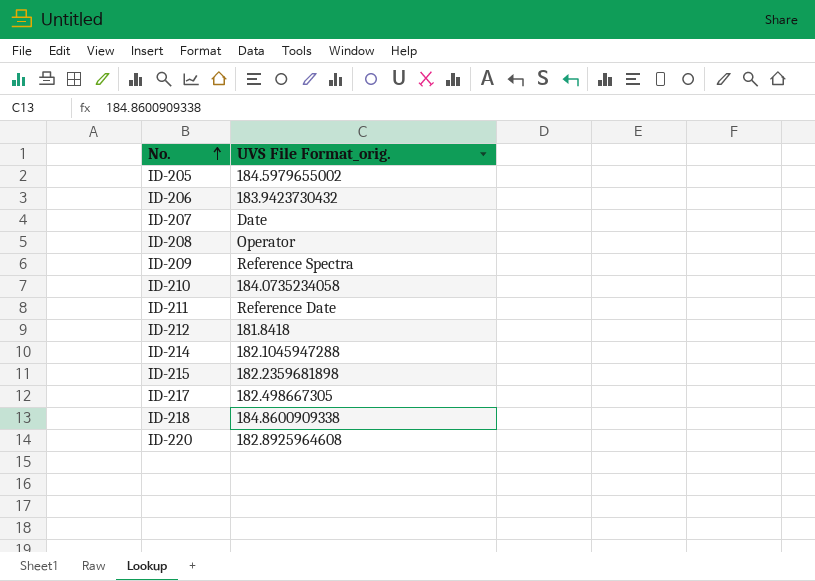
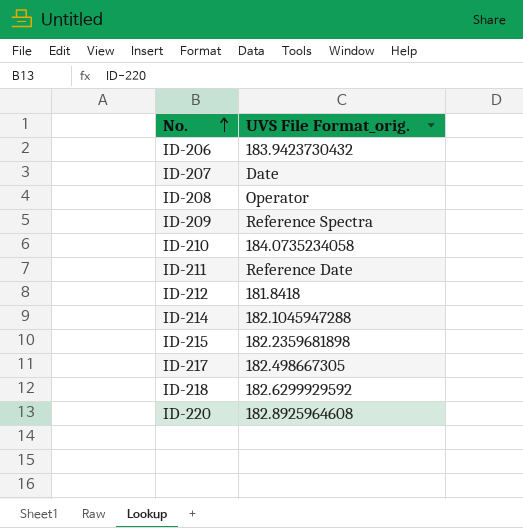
row ID-205: 184.5979655002 -> none
ID-218 | UVS File Format_orig.: 184.8600909338 -> 182.6299929592

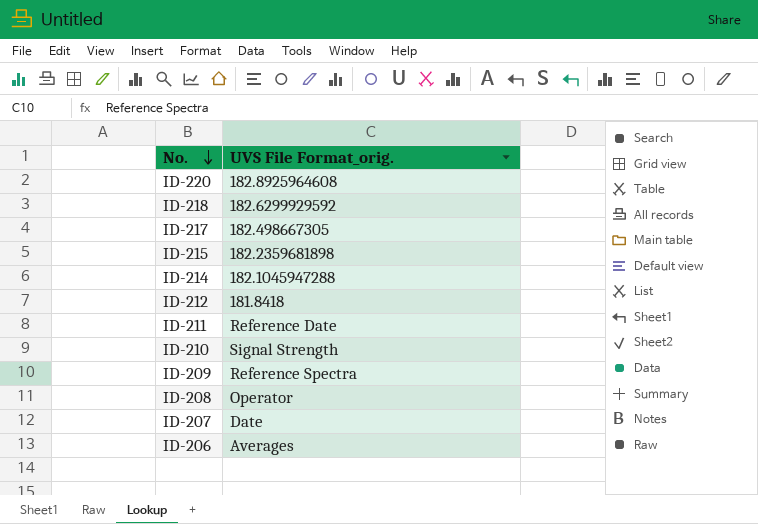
row order: No. ascending -> No. descending
ID-210 | UVS File Format_orig.: 184.0735234058 -> Signal Strength
ID-206 | UVS File Format_orig.: 183.9423730432 -> Averages

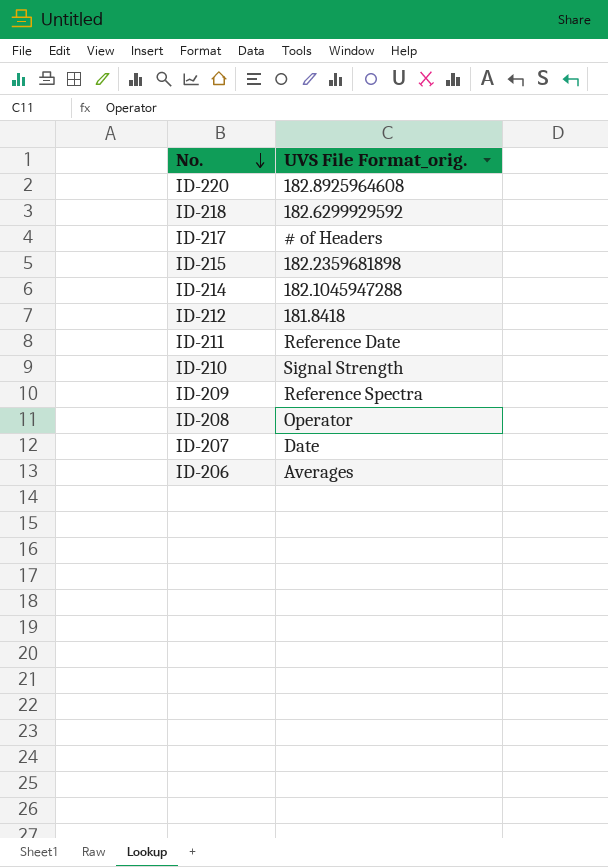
ID-217 | UVS File Format_orig.: 182.498667305 -> # of Headers

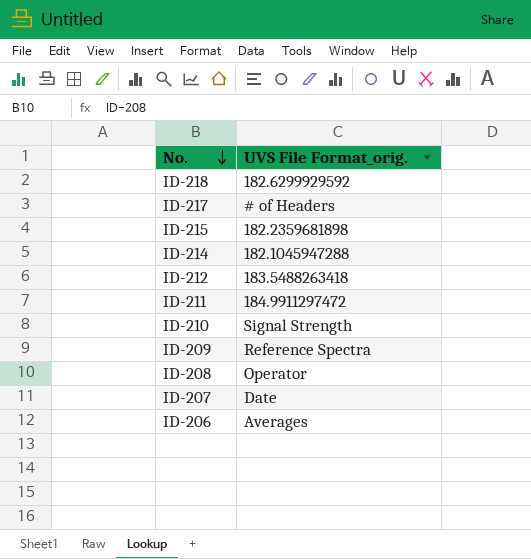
row ID-220: 182.8925964608 -> none
ID-212 | UVS File Format_orig.: 181.8418 -> 183.5488263418
ID-211 | UVS File Format_orig.: Reference Date -> 184.9911297472

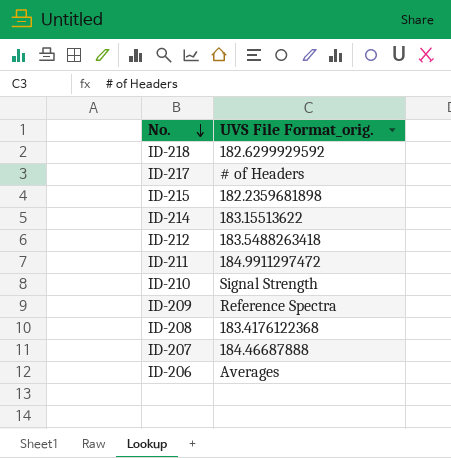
ID-214 | UVS File Format_orig.: 182.1045947288 -> 183.15513622
ID-208 | UVS File Format_orig.: Operator -> 183.4176122368
ID-207 | UVS File Format_orig.: Date -> 184.46687888

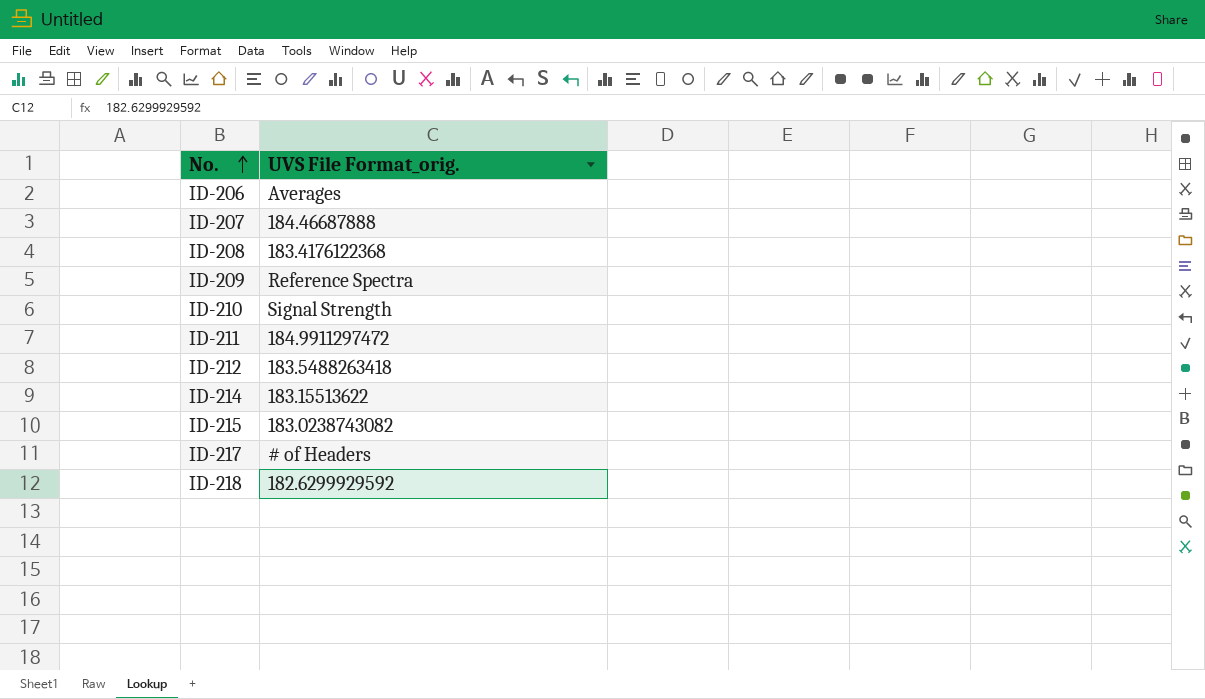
row order: No. descending -> No. ascending
ID-215 | UVS File Format_orig.: 182.2359681898 -> 183.0238743082

